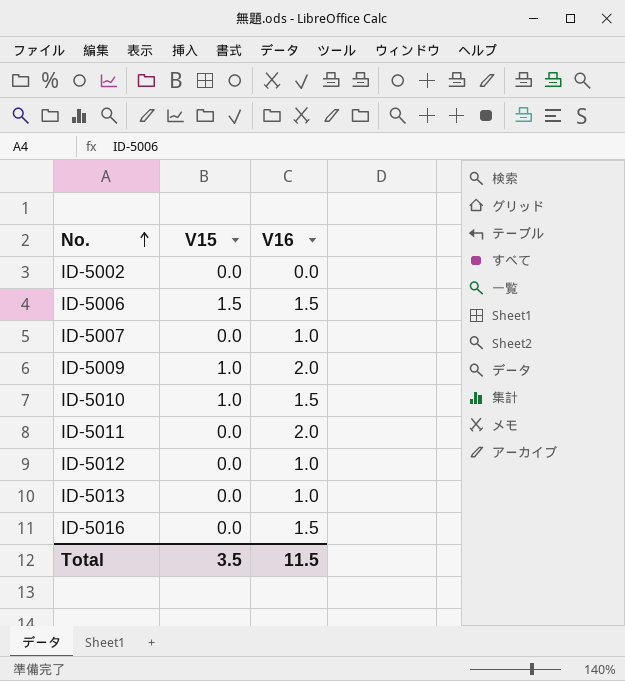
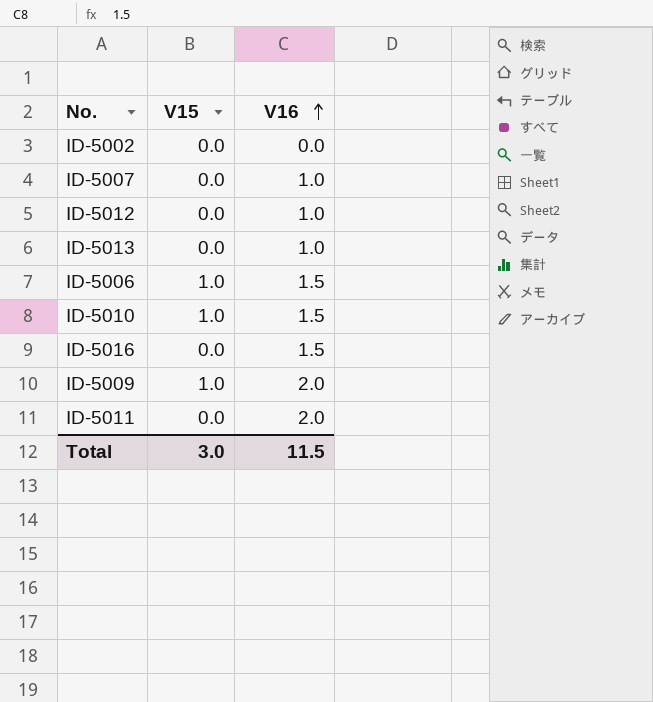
row order: No. ascending -> V16 ascending
ID-5006 | V15: 1.5 -> 1.0
Total | V15: 3.5 -> 3.0

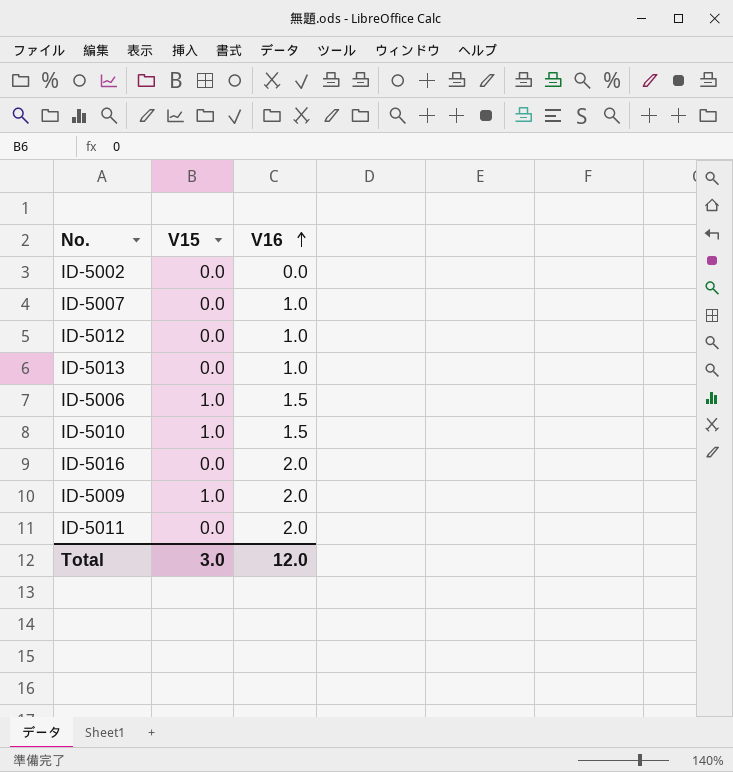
ID-5016 | V16: 1.5 -> 2.0
Total | V16: 11.5 -> 12.0

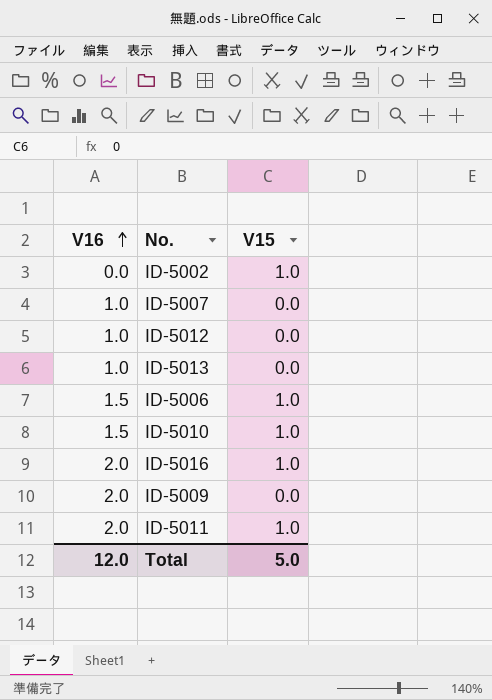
column V16 | position: 3 -> 1
ID-5002 | V15: 0.0 -> 1.0
ID-5016 | V15: 0.0 -> 1.0
ID-5009 | V15: 1.0 -> 0.0
ID-5011 | V15: 0.0 -> 1.0
Total | V15: 3.0 -> 5.0

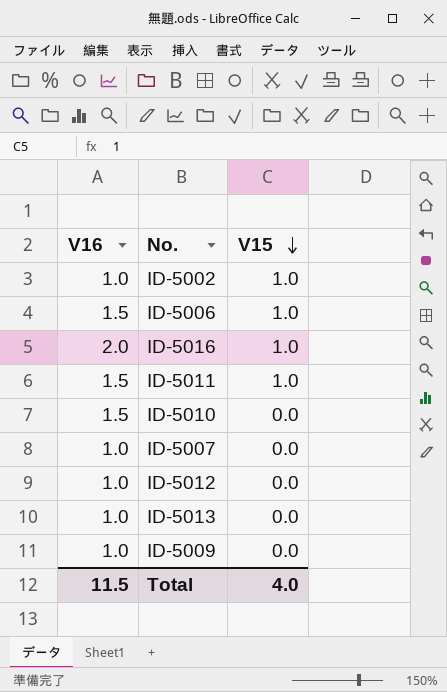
row order: V16 ascending -> V15 descending
ID-5002 | V16: 0.0 -> 1.0
ID-5011 | V16: 2.0 -> 1.5
ID-5010 | V15: 1.0 -> 0.0
ID-5009 | V16: 2.0 -> 1.0
Total | V16: 12.0 -> 11.5
Total | V15: 5.0 -> 4.0

